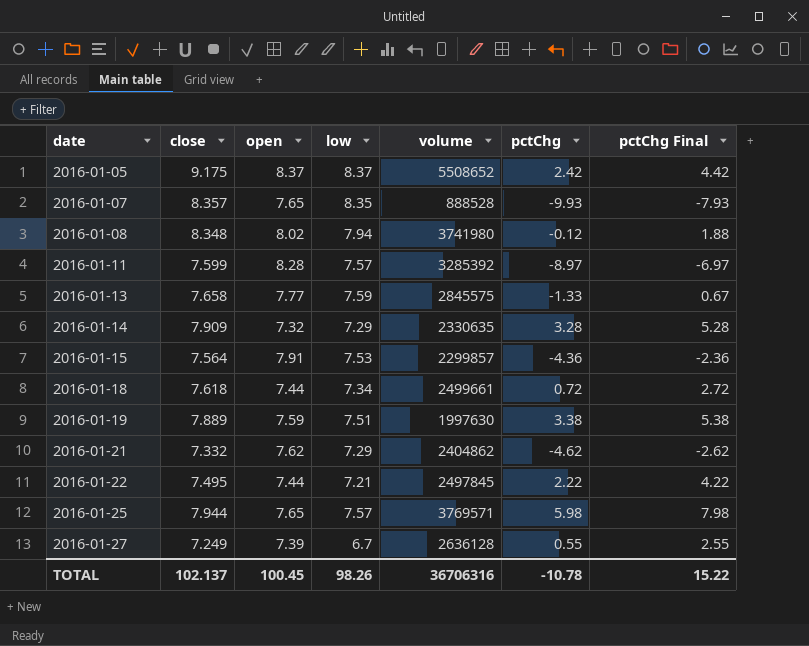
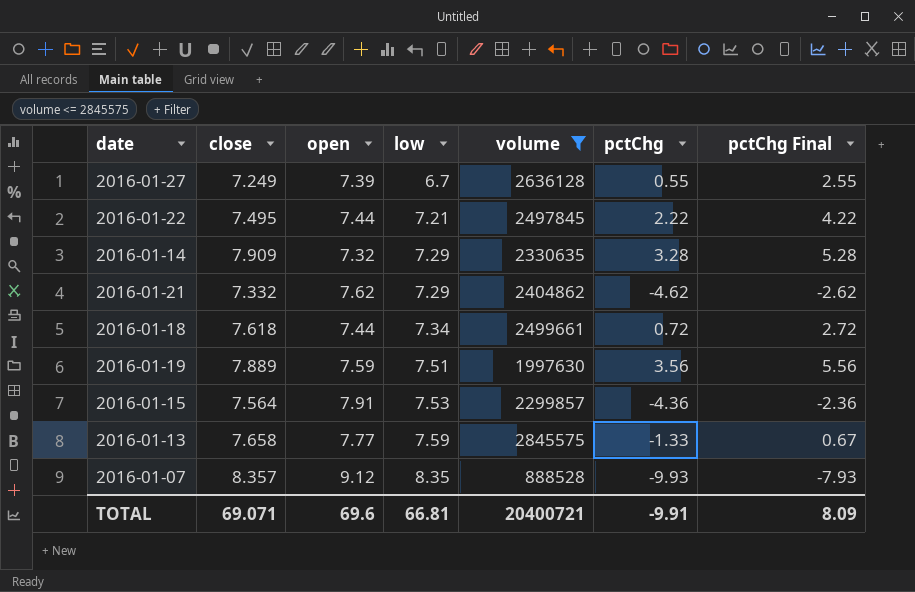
filter: none -> volume <= 2845575
row order: date ascending -> low ascending
2016-01-19 | pctChg: 3.38 -> 3.56
2016-01-19 | pctChg Final: 5.38 -> 5.56
2016-01-07 | open: 7.65 -> 9.12
TOTAL | close: 102.137 -> 69.071
TOTAL | open: 100.45 -> 69.6
TOTAL | low: 98.26 -> 66.81
TOTAL | volume: 36706316 -> 20400721
TOTAL | pctChg: -10.78 -> -9.91
TOTAL | pctChg Final: 15.22 -> 8.09

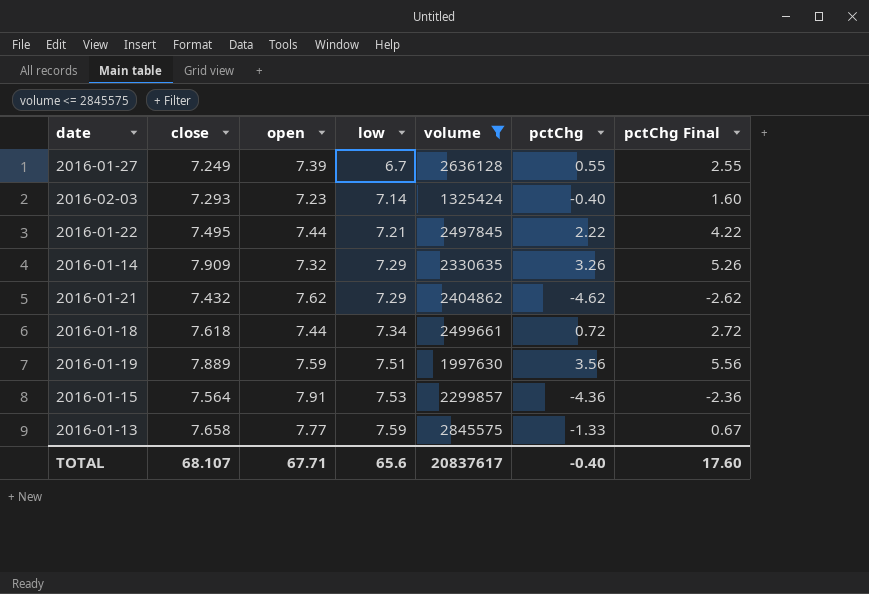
row 2016-01-07: 8.357 | 9.12 | 8.35 | 888528 | -9.93 | -7.93 -> none
row 2016-02-03: none -> 7.293 | 7.23 | 7.14 | 1325424 | -0.40 | 1.60
2016-01-14 | pctChg: 3.28 -> 3.26
2016-01-14 | pctChg Final: 5.28 -> 5.26
2016-01-21 | close: 7.332 -> 7.432
TOTAL | close: 69.071 -> 68.107
TOTAL | open: 69.6 -> 67.71
TOTAL | low: 66.81 -> 65.6
TOTAL | volume: 20400721 -> 20837617
TOTAL | pctChg: -9.91 -> -0.40
TOTAL | pctChg Final: 8.09 -> 17.60

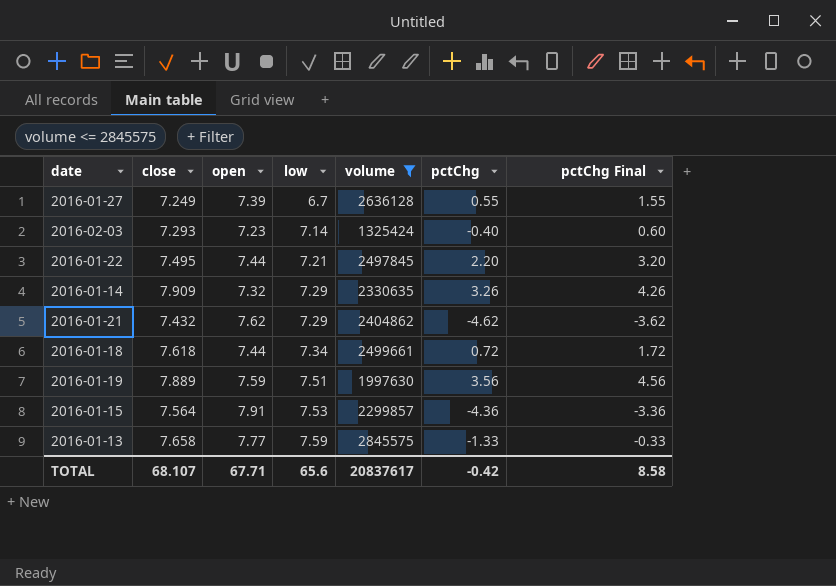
column pctChg Final | formula: [pctChg] + 2 -> [pctChg] + 1
2016-01-22 | pctChg: 2.22 -> 2.20
TOTAL | pctChg: -0.40 -> -0.42
TOTAL | pctChg Final: 17.60 -> 8.58

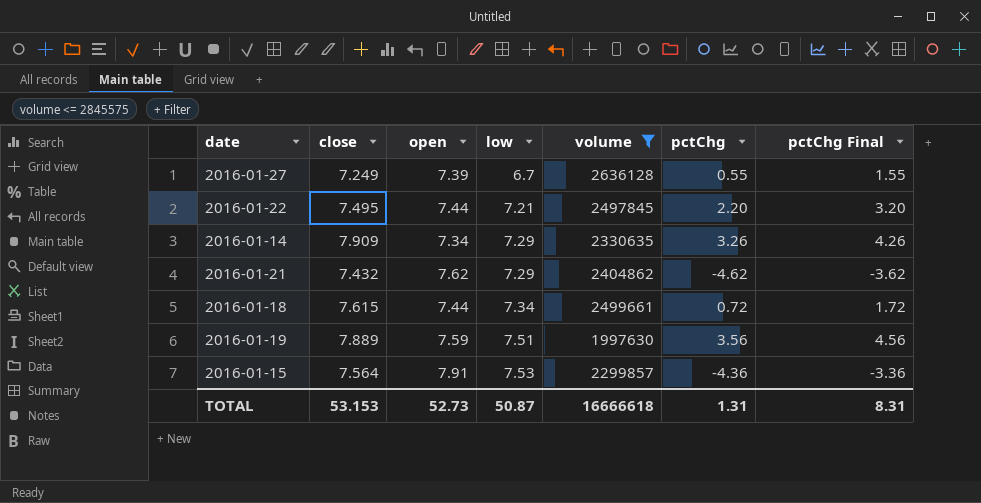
row 2016-02-03: 7.293 | 7.23 | 7.14 | 1325424 | -0.40 | 0.60 -> none
row 2016-01-13: 7.658 | 7.77 | 7.59 | 2845575 | -1.33 | -0.33 -> none
2016-01-14 | open: 7.32 -> 7.34
2016-01-18 | close: 7.618 -> 7.615
TOTAL | close: 68.107 -> 53.153
TOTAL | open: 67.71 -> 52.73
TOTAL | low: 65.6 -> 50.87
TOTAL | volume: 20837617 -> 16666618
TOTAL | pctChg: -0.42 -> 1.31
TOTAL | pctChg Final: 8.58 -> 8.31

